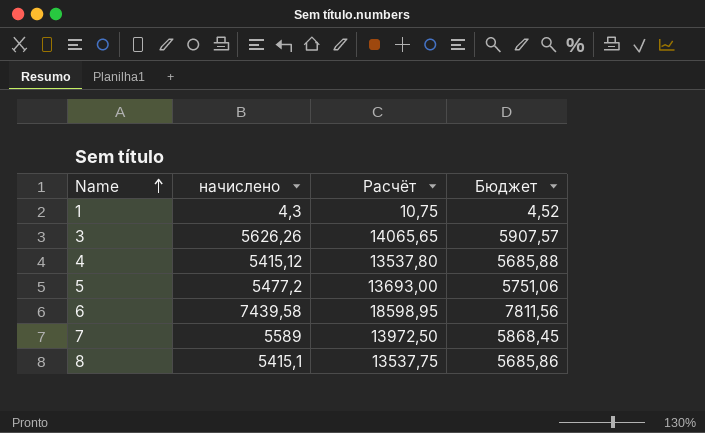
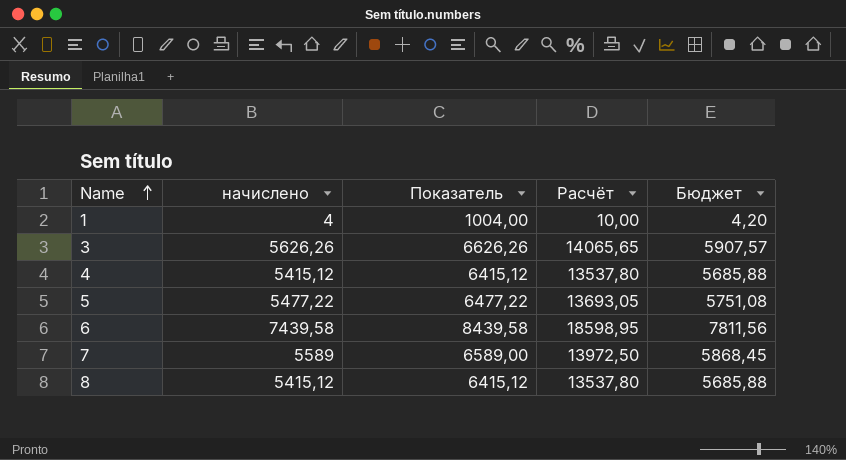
column Показатель | formula: none -> [начислено] + 1000
1 | начислено: 4,3 -> 4
1 | Расчёт: 10,75 -> 10,00
1 | Бюджет: 4,52 -> 4,20
5 | начислено: 5477,2 -> 5477,22
5 | Расчёт: 13693,00 -> 13693,05
5 | Бюджет: 5751,06 -> 5751,08
8 | начислено: 5415,1 -> 5415,12
8 | Расчёт: 13537,75 -> 13537,80
8 | Бюджет: 5685,86 -> 5685,88

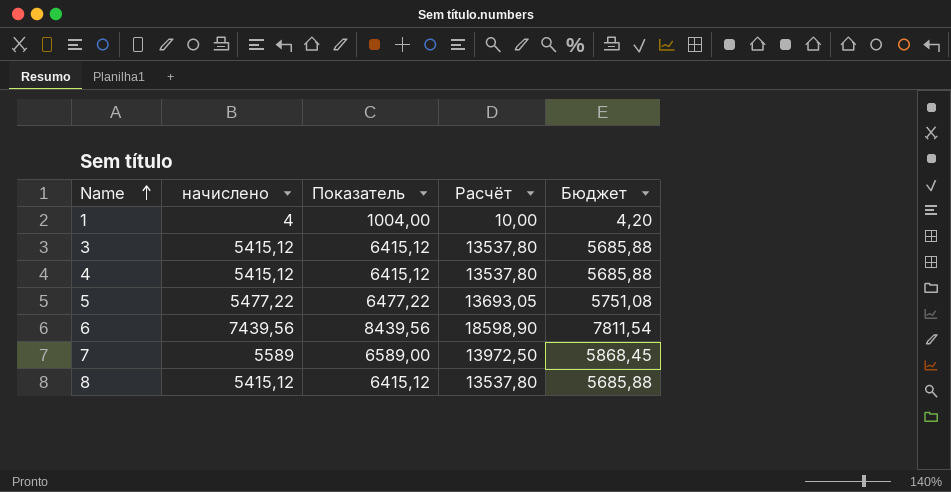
3 | начислено: 5626,26 -> 5415,12
3 | Показатель: 6626,26 -> 6415,12
3 | Расчёт: 14065,65 -> 13537,80
3 | Бюджет: 5907,57 -> 5685,88
6 | начислено: 7439,58 -> 7439,56
6 | Показатель: 8439,58 -> 8439,56
6 | Расчёт: 18598,95 -> 18598,90
6 | Бюджет: 7811,56 -> 7811,54

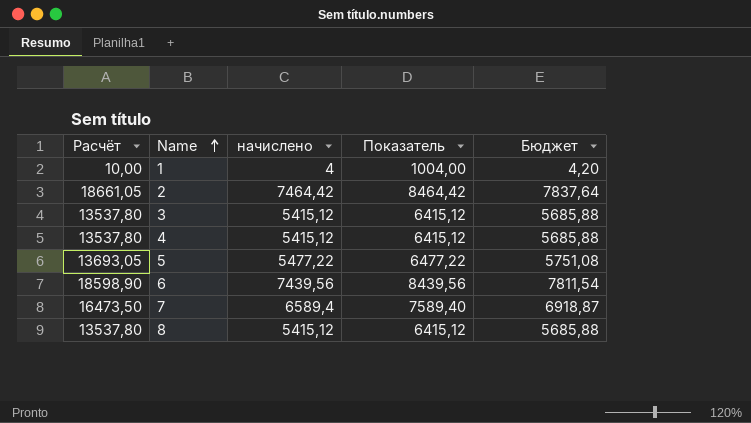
column Расчёт | position: 4 -> 1
row 2: none -> 18661,05 | 7464,42 | 8464,42 | 7837,64
7 | Расчёт: 13972,50 -> 16473,50
7 | начислено: 5589 -> 6589,4
7 | Показатель: 6589,00 -> 7589,40
7 | Бюджет: 5868,45 -> 6918,87

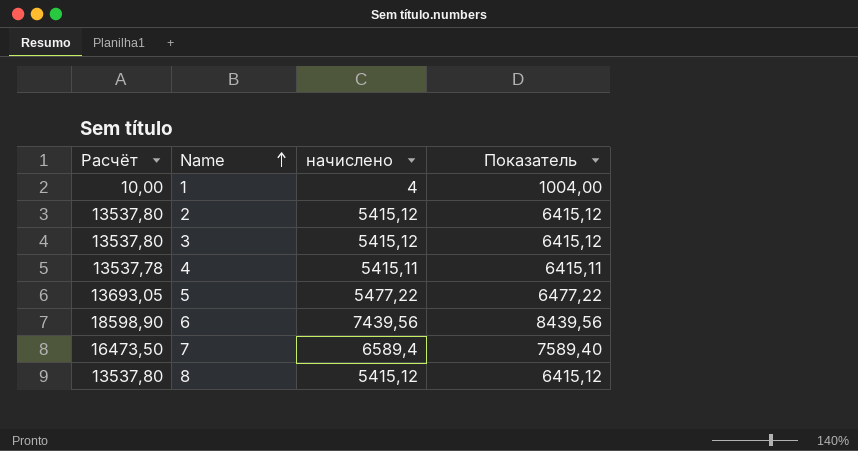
column Бюджет | formula: [начислено] * 1,05 -> none
2 | Расчёт: 18661,05 -> 13537,80
2 | начислено: 7464,42 -> 5415,12
2 | Показатель: 8464,42 -> 6415,12
4 | Расчёт: 13537,80 -> 13537,78
4 | начислено: 5415,12 -> 5415,11
4 | Показатель: 6415,12 -> 6415,11

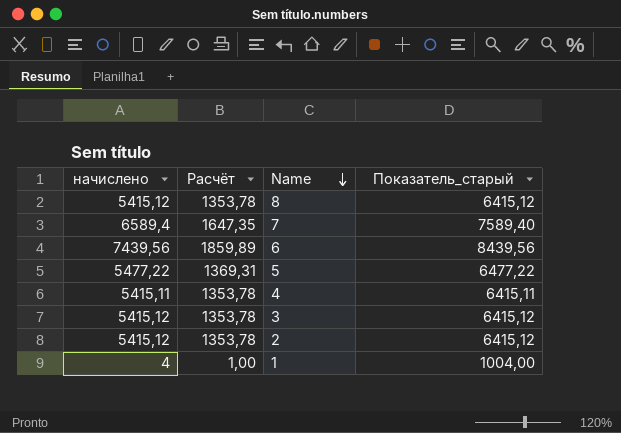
row order: Name ascending -> Name descending
column начислено | position: 3 -> 1
column Расчёт | formula: [начислено] * 2,5 -> [начислено] * 0,25
column name: Показатель -> Показатель_старый

